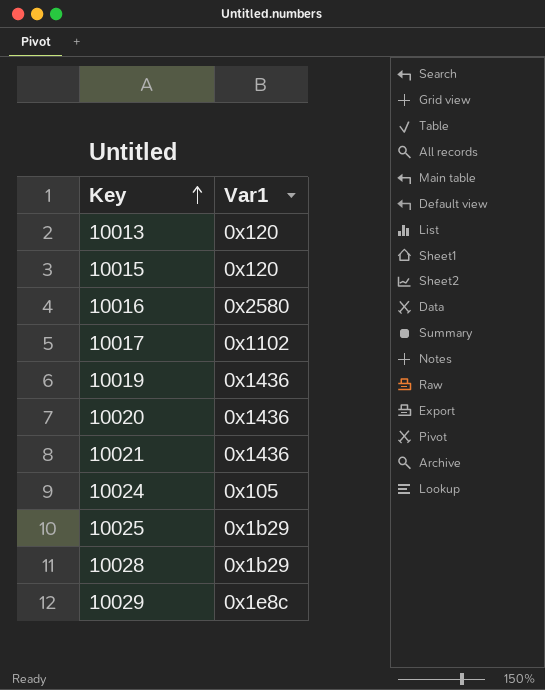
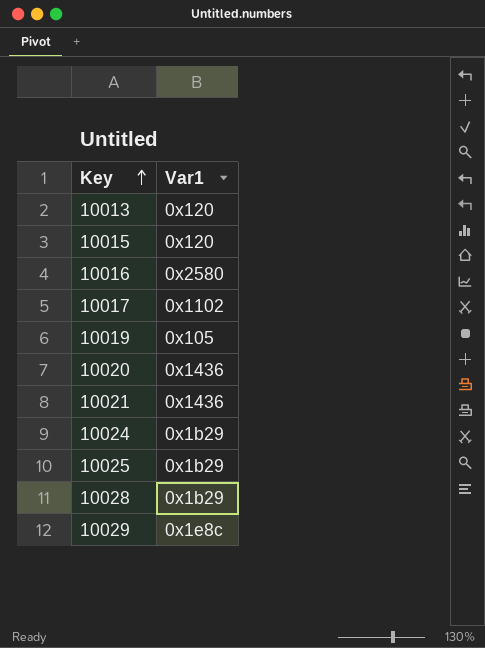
10019 | Var1: 0x1436 -> 0x105
10024 | Var1: 0x105 -> 0x1b29

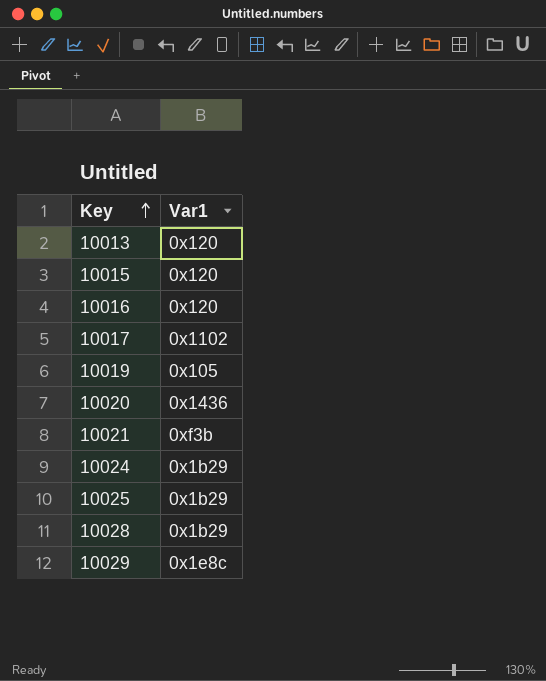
10016 | Var1: 0x2580 -> 0x120
10021 | Var1: 0x1436 -> 0xf3b

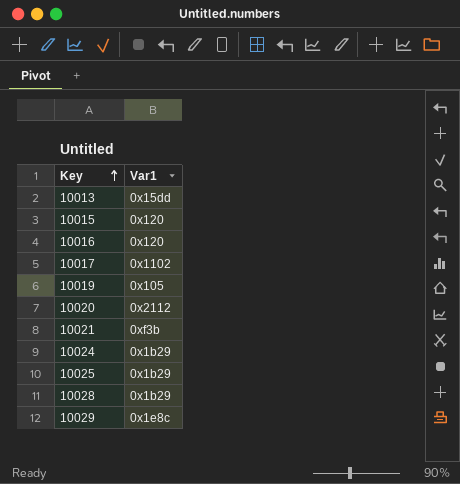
10013 | Var1: 0x120 -> 0x15dd
10020 | Var1: 0x1436 -> 0x2112

